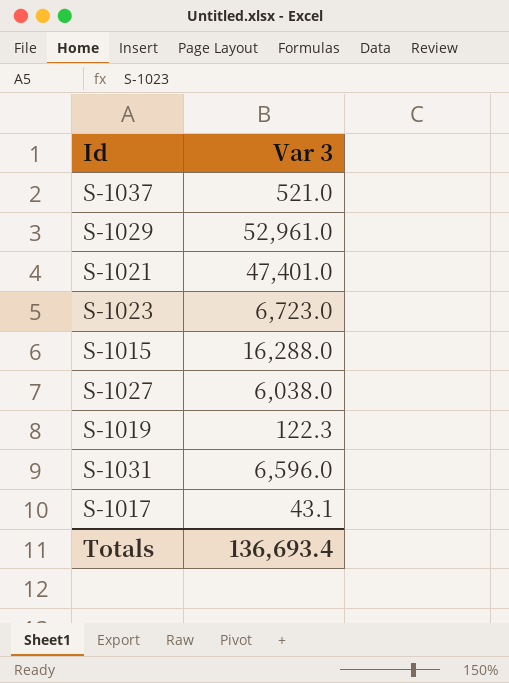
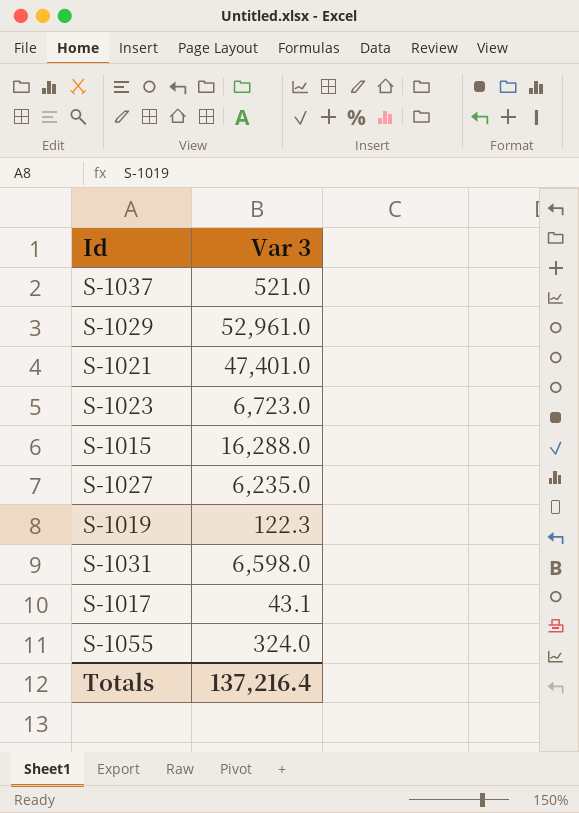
S-1027 | Var 3: 6,038.0 -> 6,235.0
S-1031 | Var 3: 6,596.0 -> 6,598.0
row S-1055: none -> 324.0
Totals | Var 3: 136,693.4 -> 137,216.4

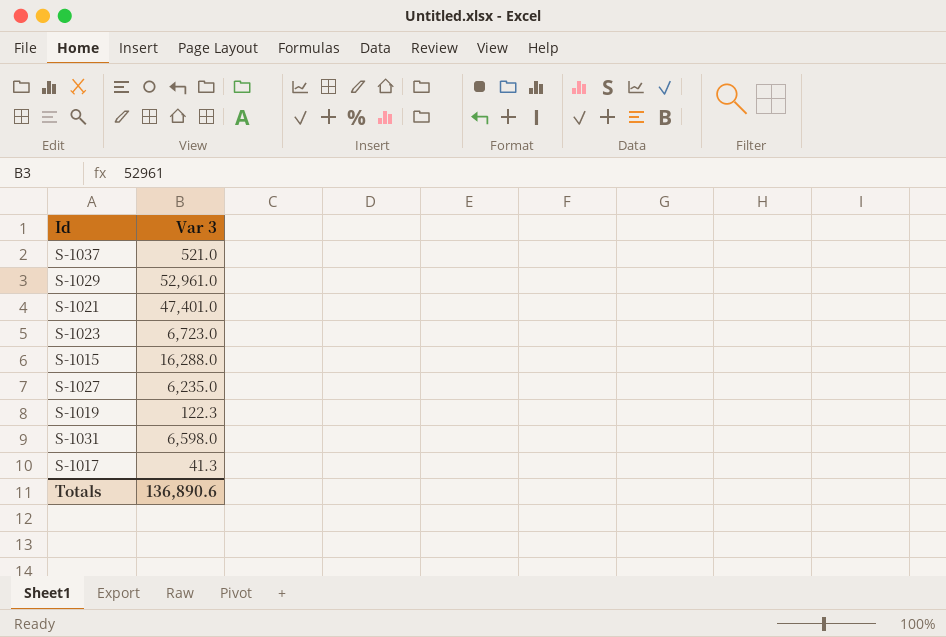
row S-1055: 324.0 -> none
S-1017 | Var 3: 43.1 -> 41.3
Totals | Var 3: 137,216.4 -> 136,890.6

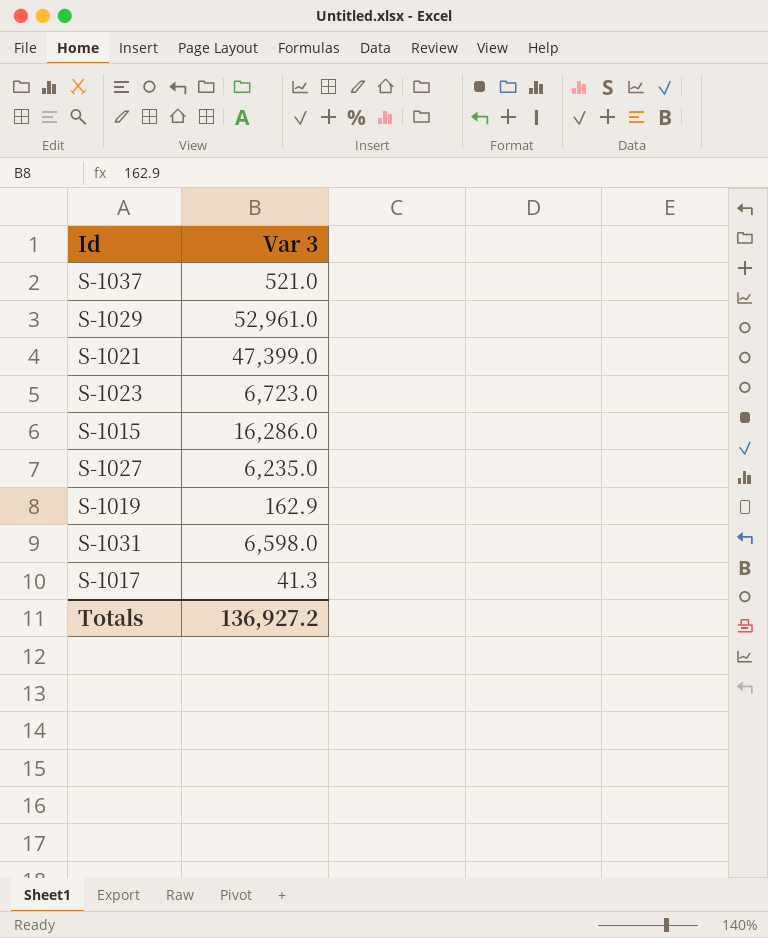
S-1021 | Var 3: 47,401.0 -> 47,399.0
S-1015 | Var 3: 16,288.0 -> 16,286.0
S-1019 | Var 3: 122.3 -> 162.9
Totals | Var 3: 136,890.6 -> 136,927.2

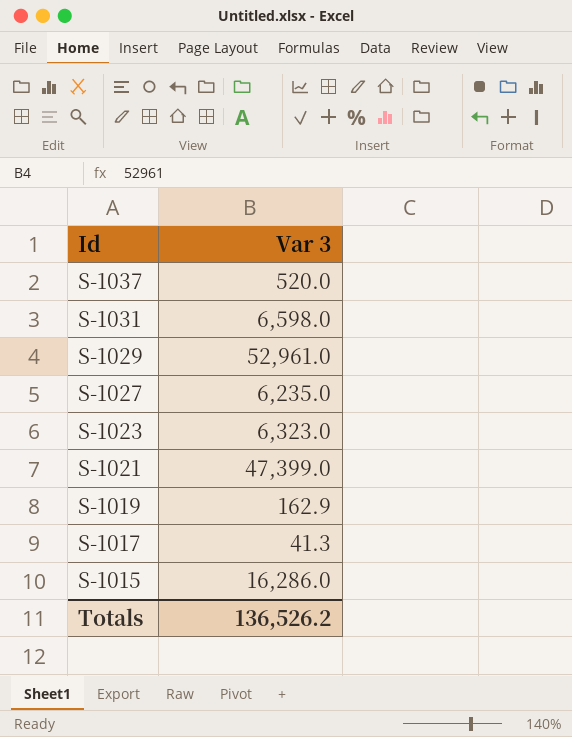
row order: none -> Id descending
S-1037 | Var 3: 521.0 -> 520.0
S-1023 | Var 3: 6,723.0 -> 6,323.0
Totals | Var 3: 136,927.2 -> 136,526.2

